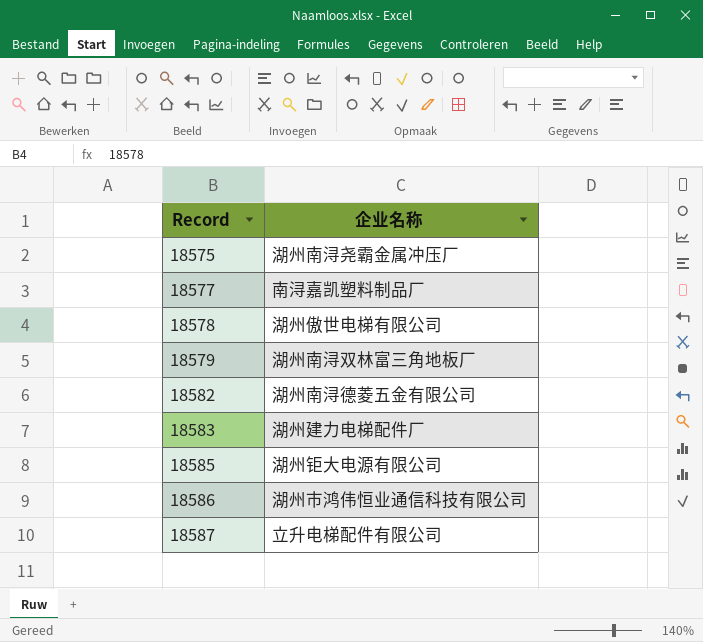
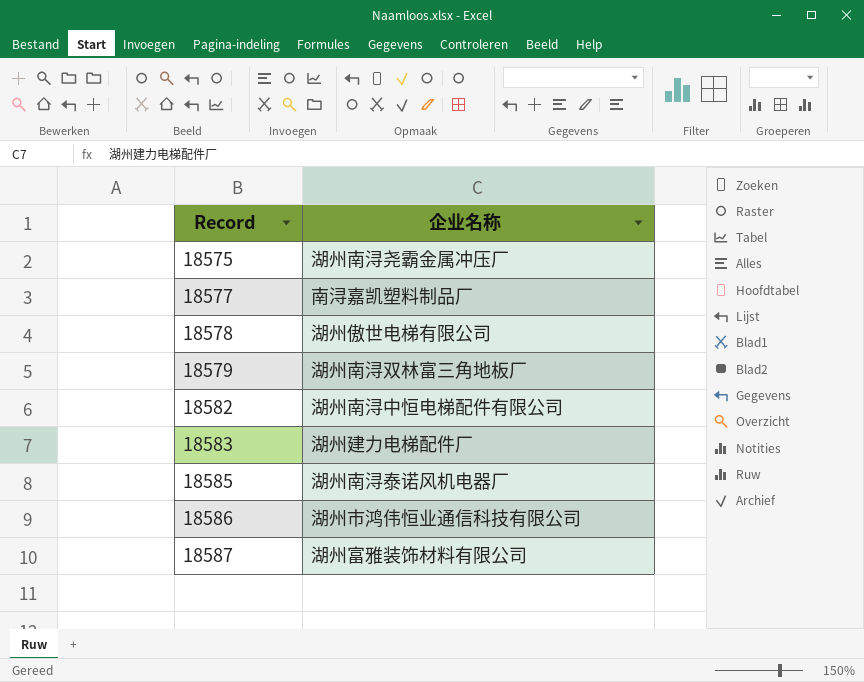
18582 | 企业名称: 湖州南浔德菱五金有限公司 -> 湖州南浔中恒电梯配件有限公司
18585 | 企业名称: 湖州钜大电源有限公司 -> 湖州南浔泰诺风机电器厂
18587 | 企业名称: 立升电梯配件有限公司 -> 湖州富雅装饰材料有限公司

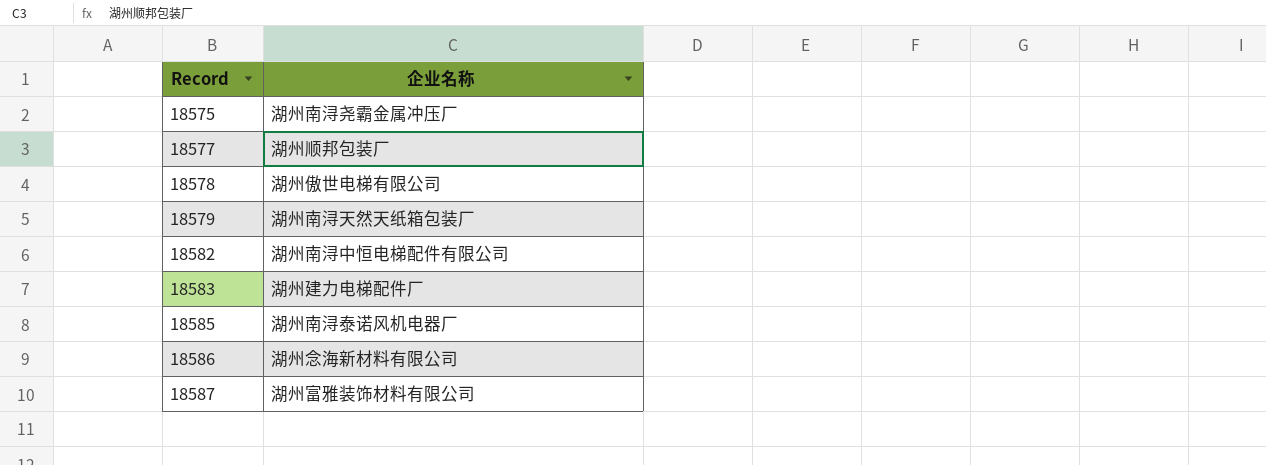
18577 | 企业名称: 南浔嘉凯塑料制品厂 -> 湖州顺邦包装厂
18579 | 企业名称: 湖州南浔双林富三角地板厂 -> 湖州南浔天然天纸箱包装厂
18586 | 企业名称: 湖州市鸿伟恒业通信科技有限公司 -> 湖州念海新材料有限公司

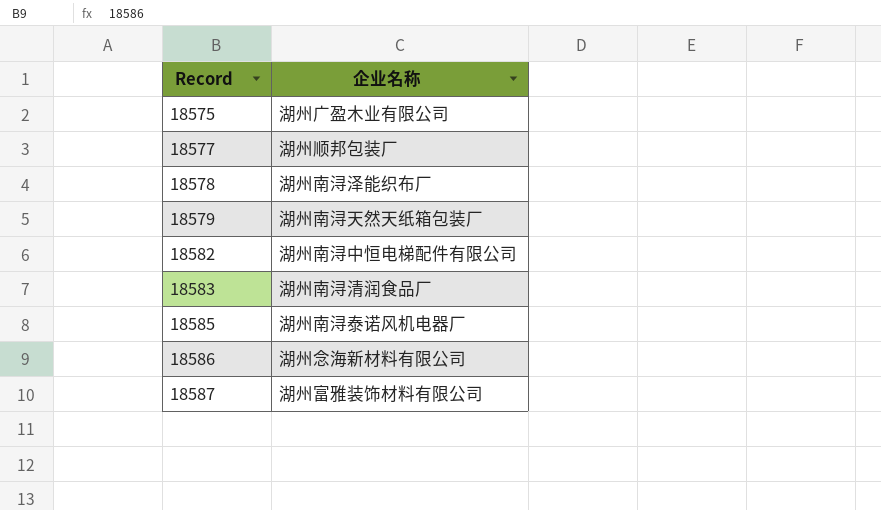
18575 | 企业名称: 湖州南浔尧霸金属冲压厂 -> 湖州广盈木业有限公司
18578 | 企业名称: 湖州傲世电梯有限公司 -> 湖州南浔泽能织布厂
18583 | 企业名称: 湖州建力电梯配件厂 -> 湖州南浔清润食品厂

